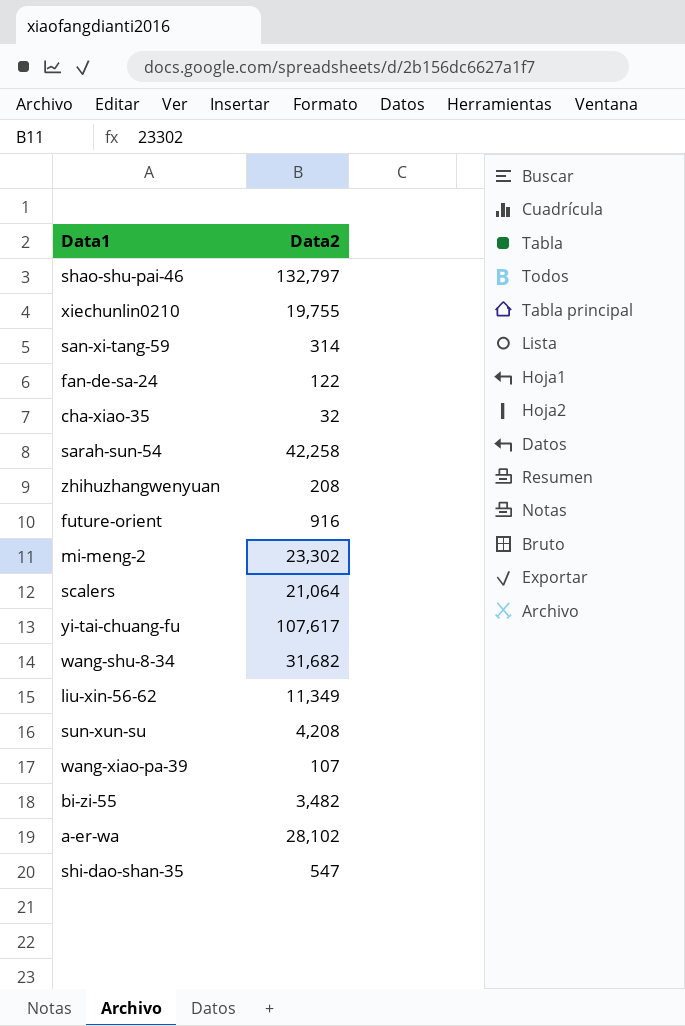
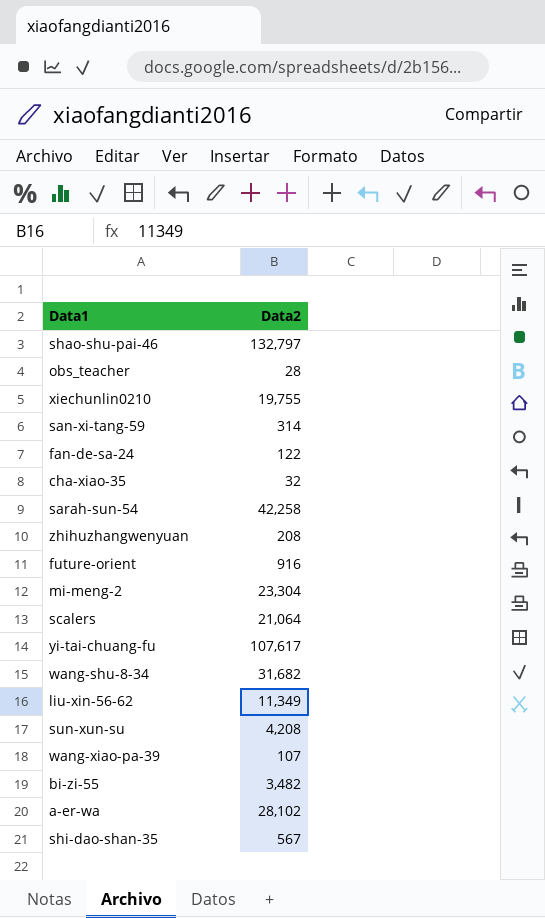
row obs_teacher: none -> 28
mi-meng-2 | Data2: 23,302 -> 23,304
shi-dao-shan-35 | Data2: 547 -> 567

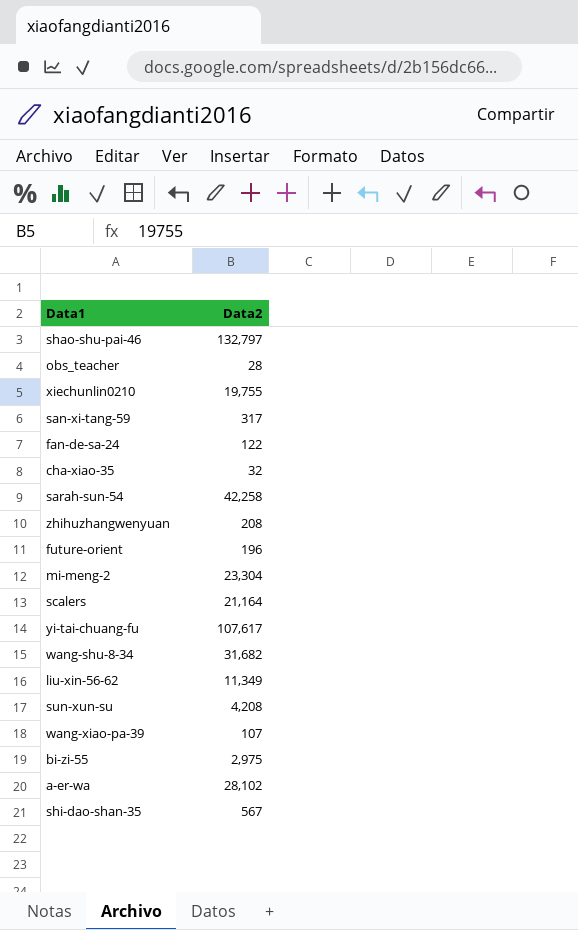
san-xi-tang-59 | Data2: 314 -> 317
future-orient | Data2: 916 -> 196
scalers | Data2: 21,064 -> 21,164
bi-zi-55 | Data2: 3,482 -> 2,975

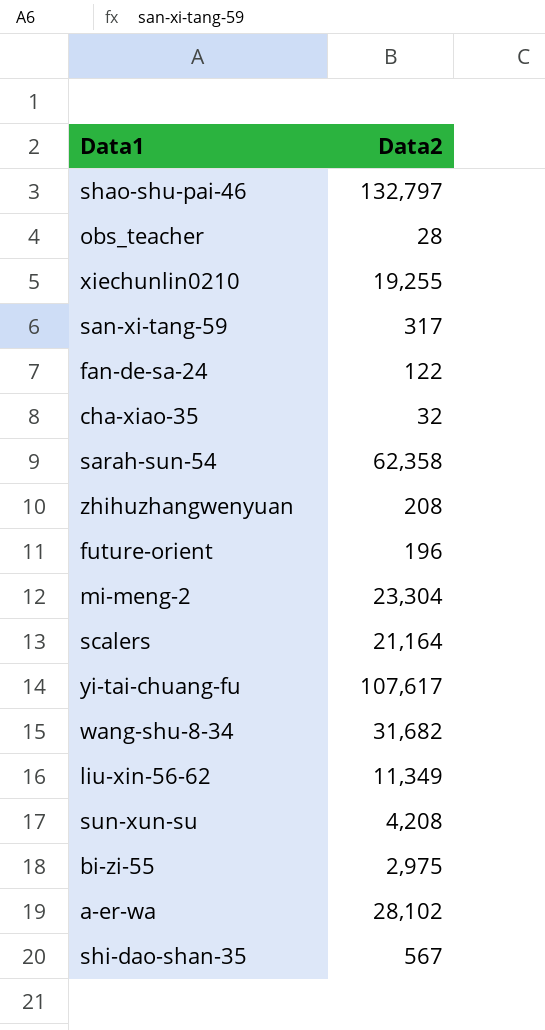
row wang-xiao-pa-39: 107 -> none
xiechunlin0210 | Data2: 19,755 -> 19,255
sarah-sun-54 | Data2: 42,258 -> 62,358

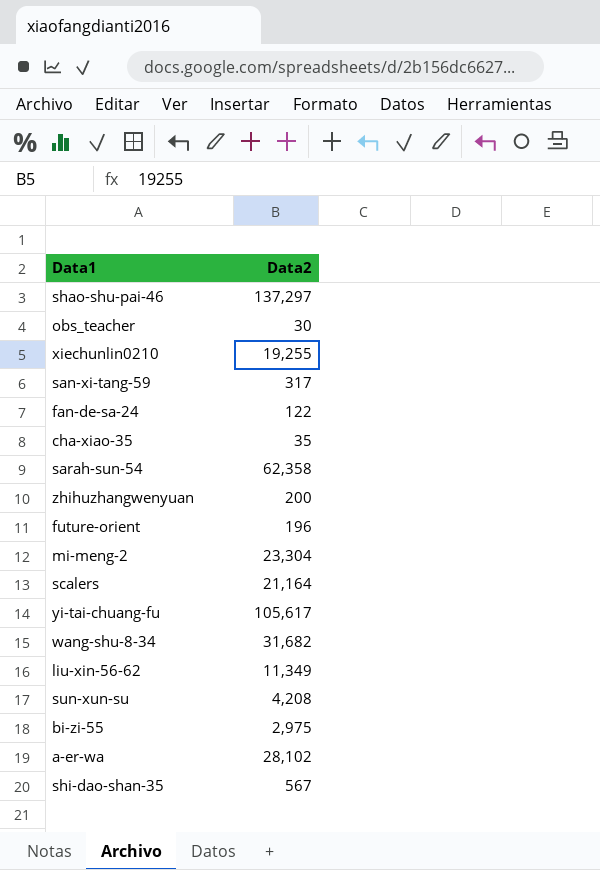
shao-shu-pai-46 | Data2: 132,797 -> 137,297
obs_teacher | Data2: 28 -> 30
cha-xiao-35 | Data2: 32 -> 35
zhihuzhangwenyuan | Data2: 208 -> 200
yi-tai-chuang-fu | Data2: 107,617 -> 105,617

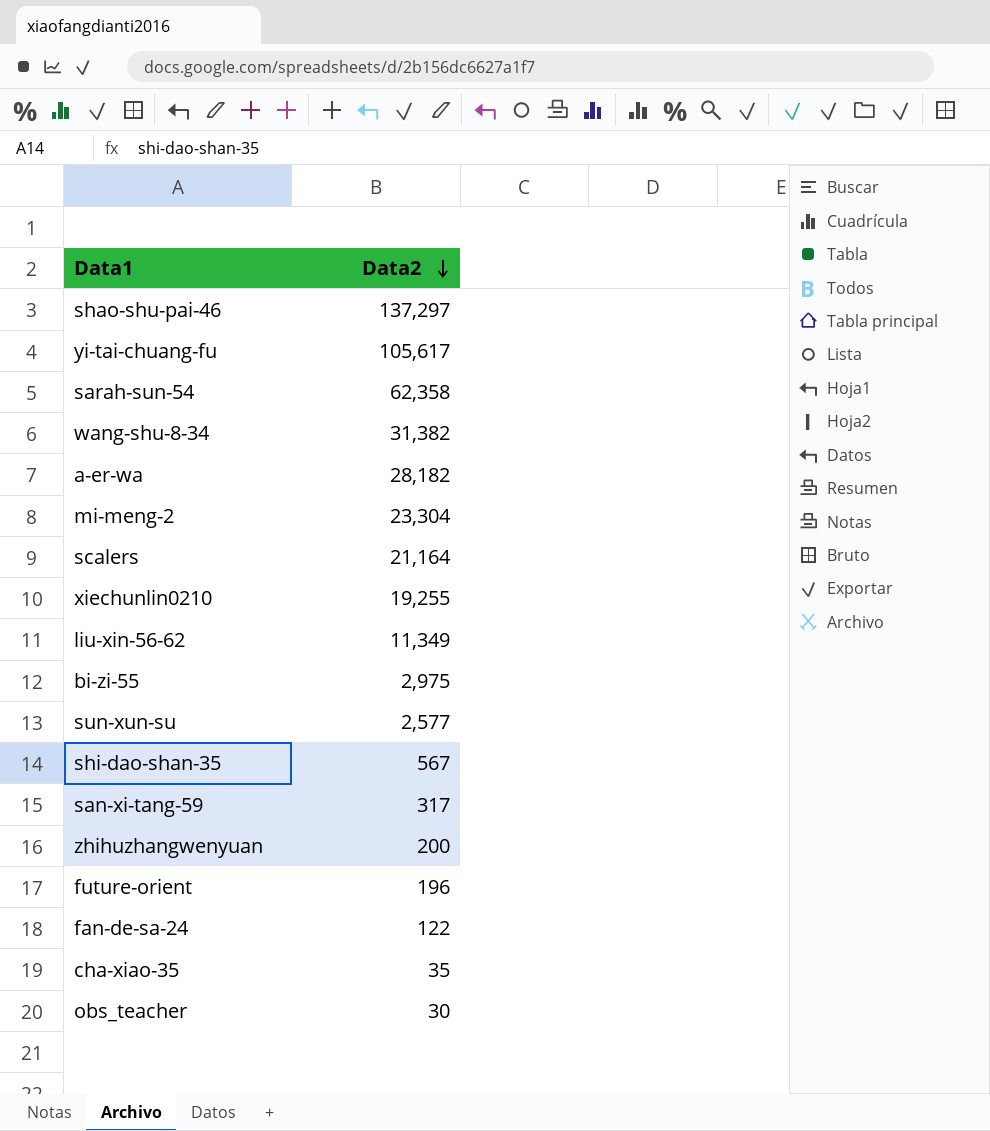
row order: none -> Data2 descending
wang-shu-8-34 | Data2: 31,682 -> 31,382
a-er-wa | Data2: 28,102 -> 28,182
sun-xun-su | Data2: 4,208 -> 2,577

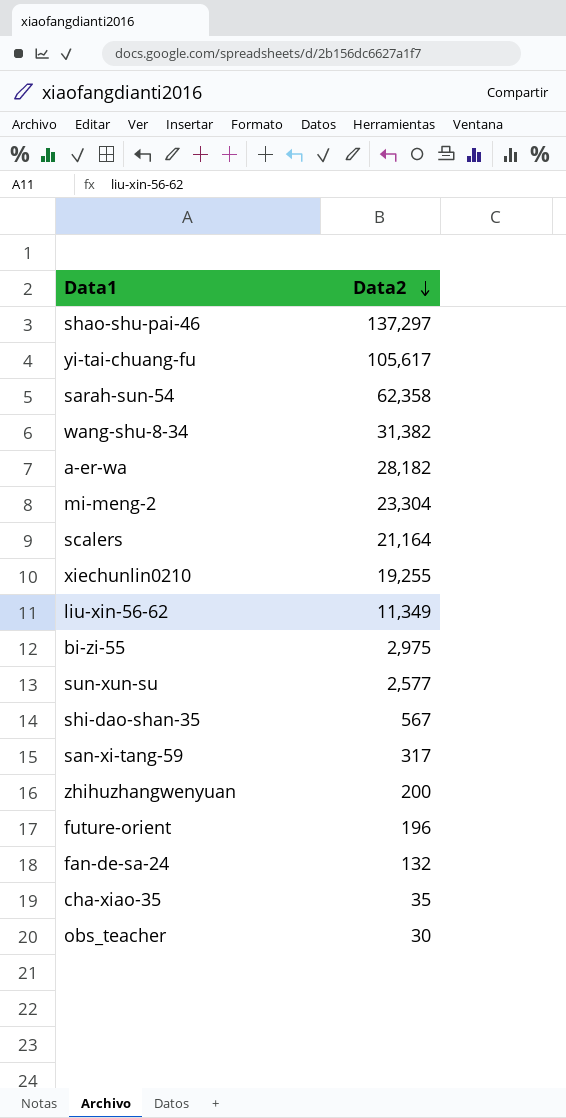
fan-de-sa-24 | Data2: 122 -> 132

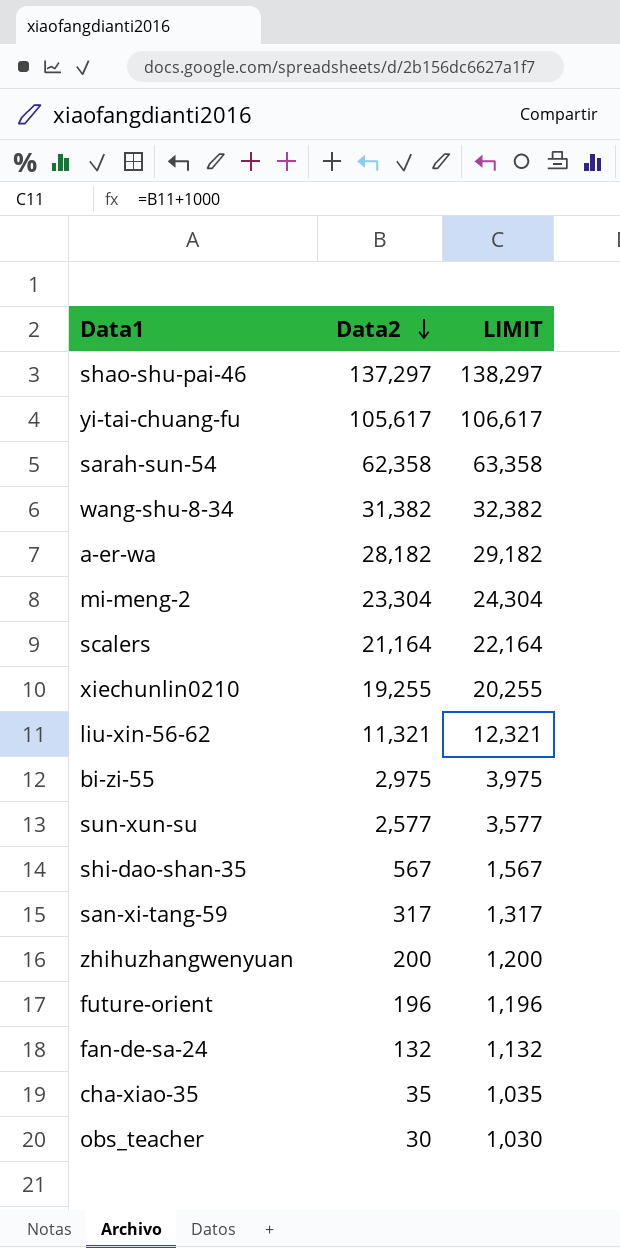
column LIMIT | formula: none -> [Data2] + 1000
liu-xin-56-62 | Data2: 11,349 -> 11,321

